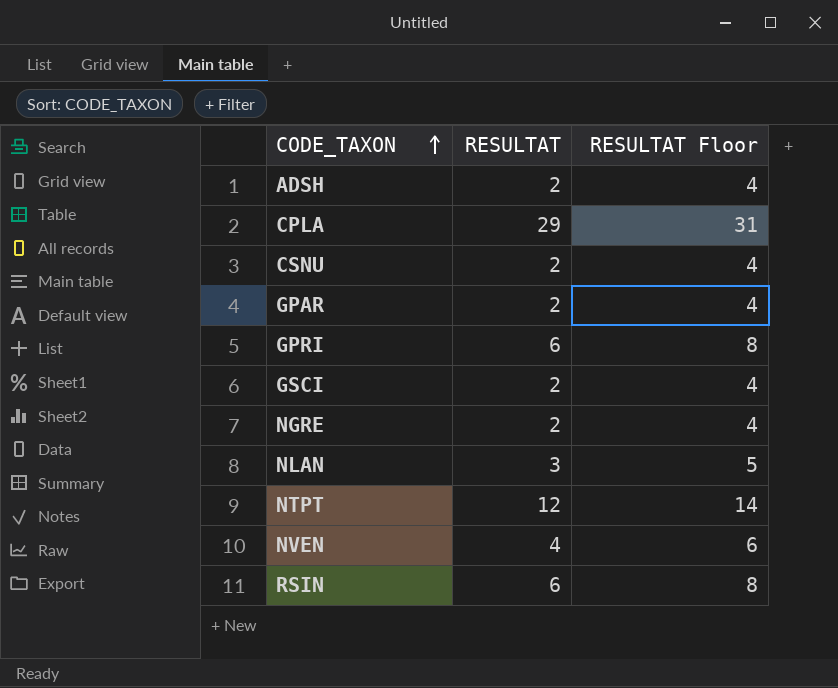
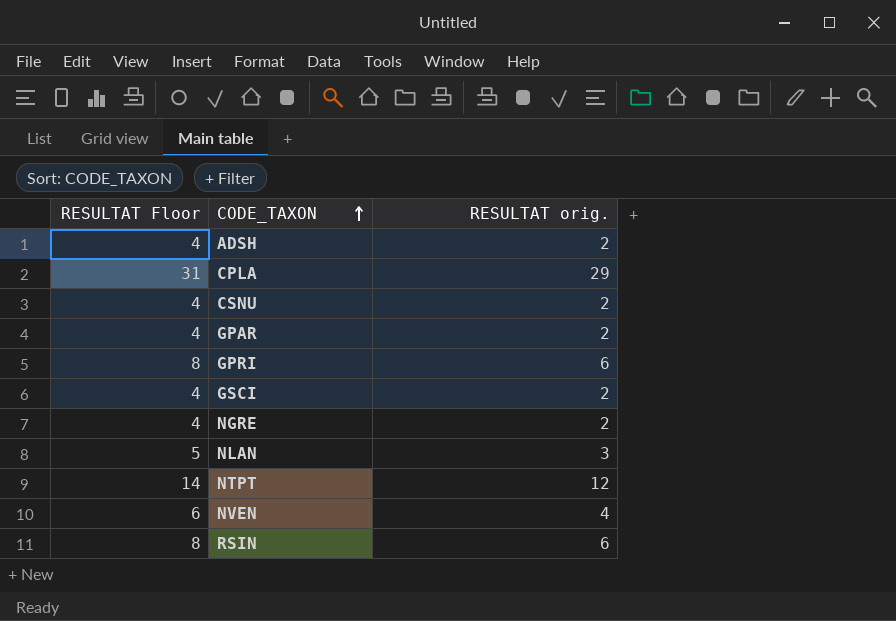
column RESULTAT Floor | position: 3 -> 1
column name: RESULTAT -> RESULTAT orig.

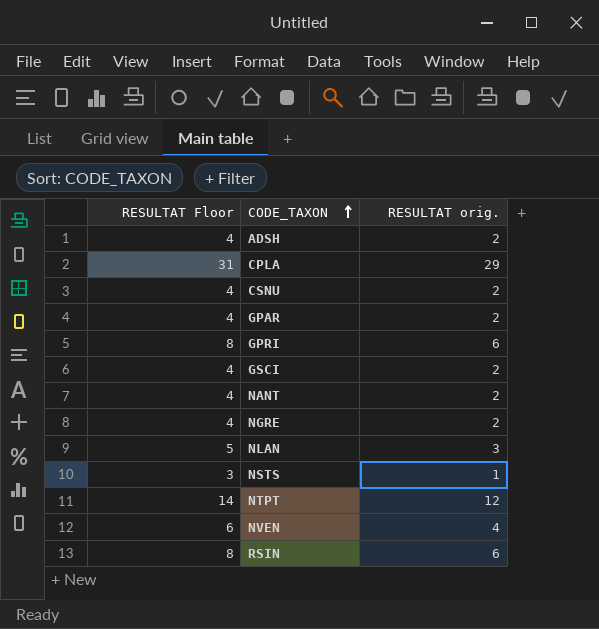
row NANT: none -> 4 | 2
row NSTS: none -> 3 | 1

